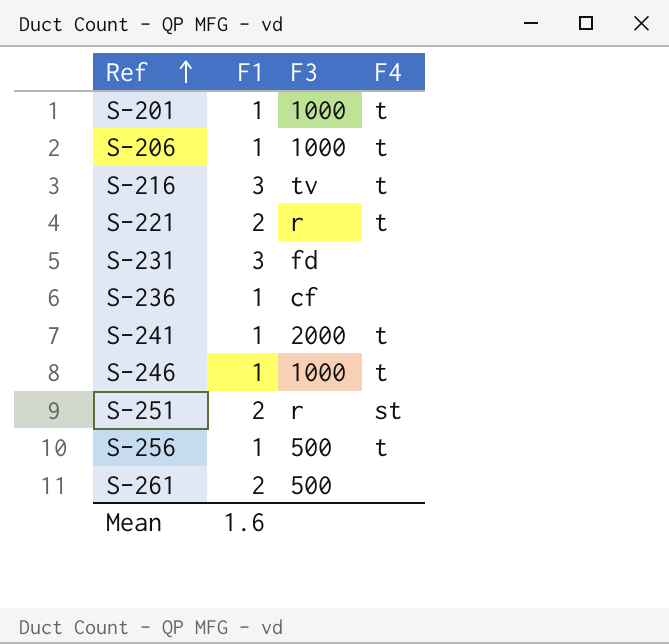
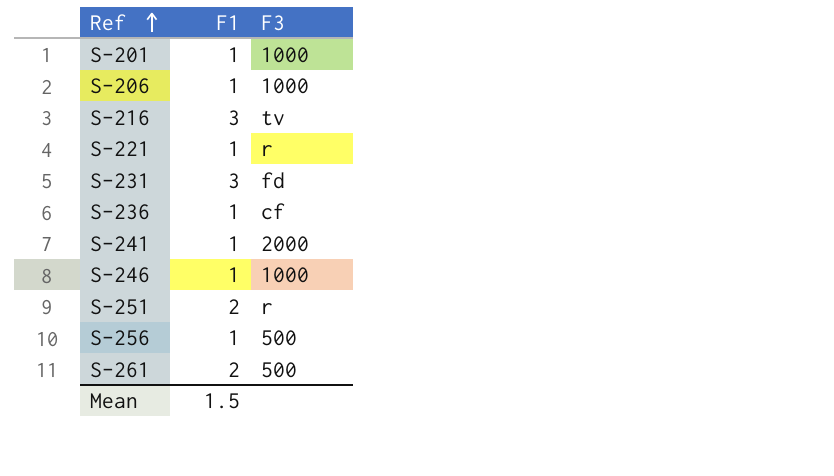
column F4 | position: 4 -> none
S-221 | F1: 2 -> 1
Mean | F1: 1.6 -> 1.5

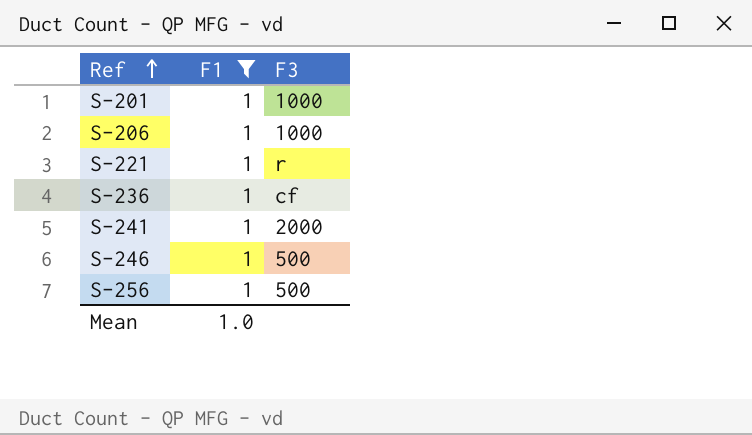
filter: none -> F1 = 1
S-246 | F3: 1000 -> 500
Mean | F1: 1.5 -> 1.0

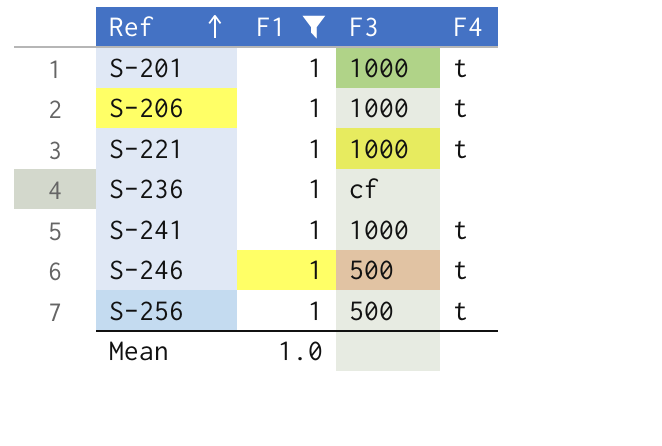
column F4 | position: none -> 4
S-221 | F3: r -> 1000
S-241 | F3: 2000 -> 1000

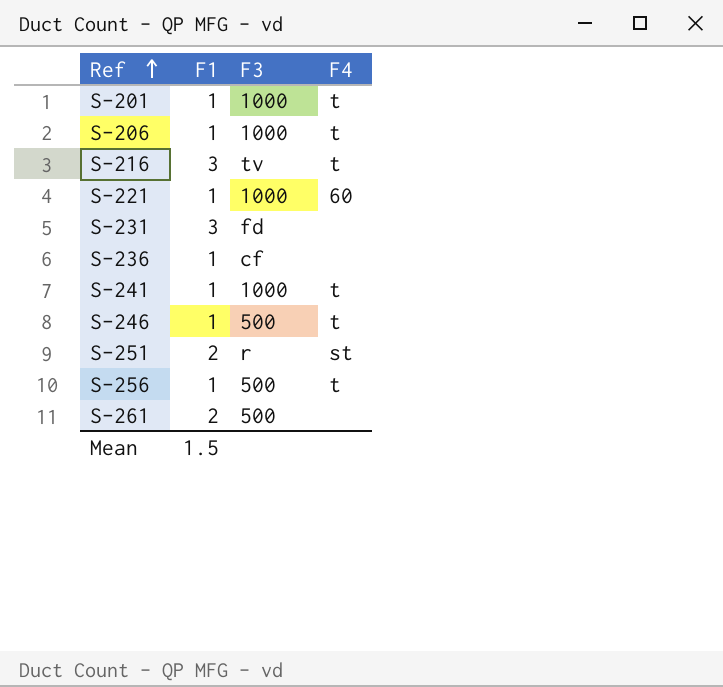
filter: F1 = 1 -> none
S-221 | F4: t -> 60
Mean | F1: 1.0 -> 1.5

